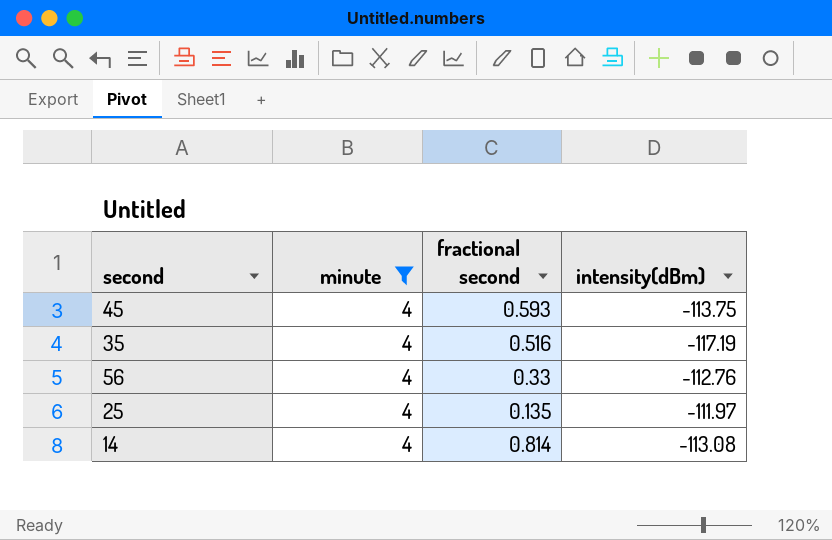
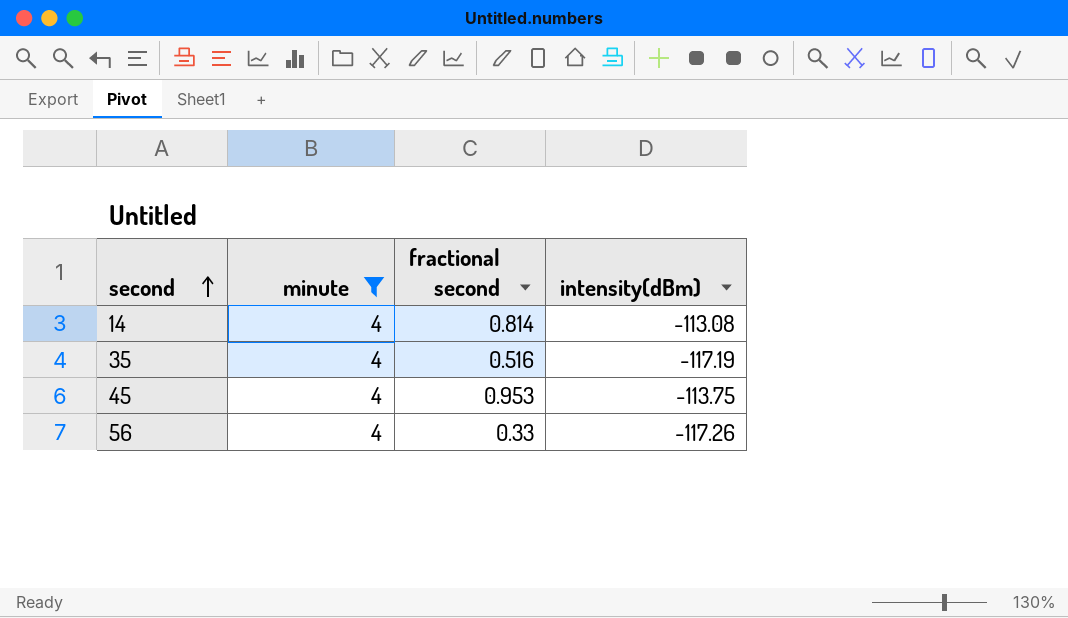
row order: none -> second ascending
row 25: 4 | 0.135 | -111.97 -> none
45 | fractional second: 0.593 -> 0.953
56 | intensity(dBm): -112.76 -> -117.26

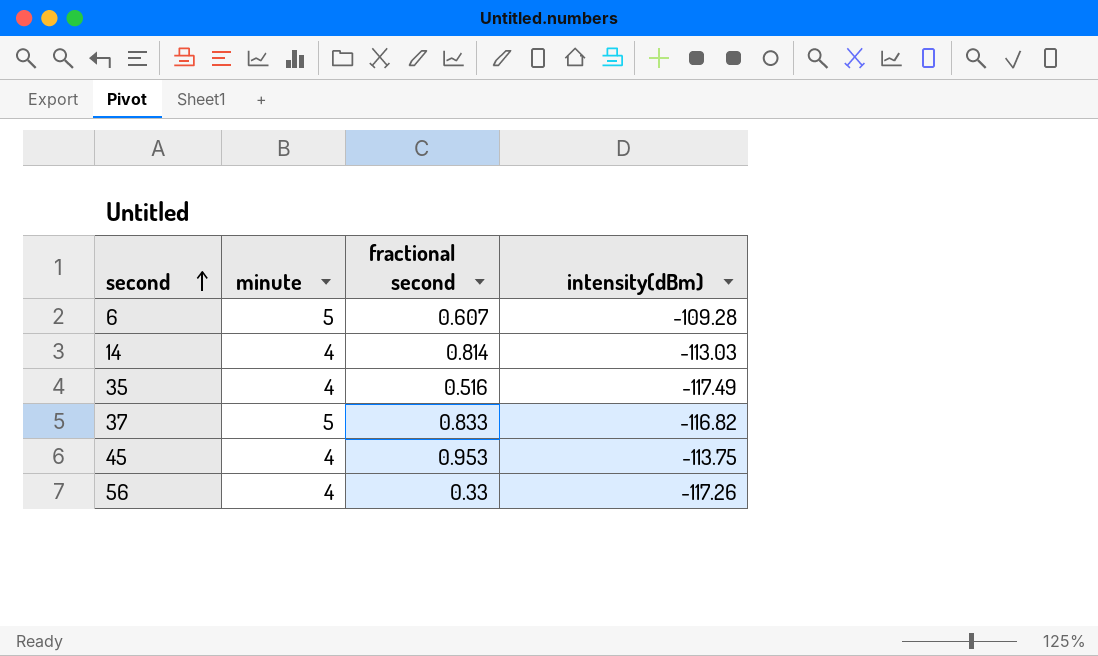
filter: minute = 4 -> none
14 | intensity(dBm): -113.08 -> -113.03
35 | intensity(dBm): -117.19 -> -117.49

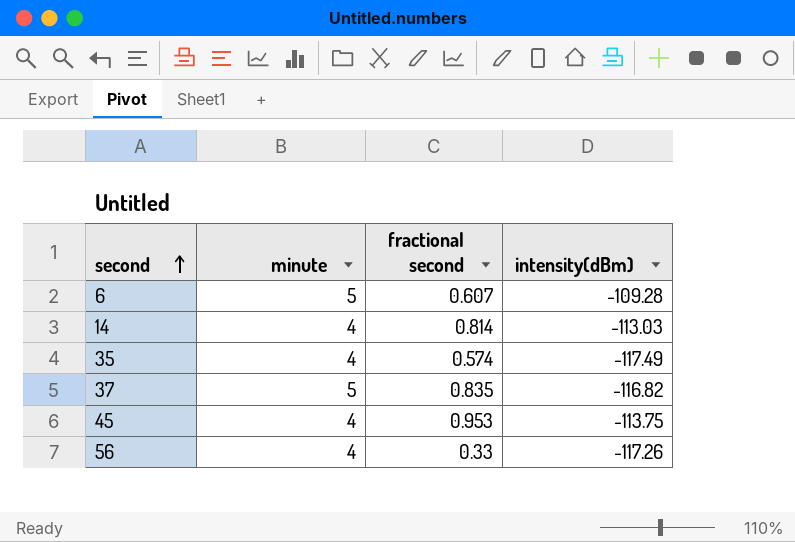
35 | fractional second: 0.516 -> 0.574
37 | fractional second: 0.833 -> 0.835

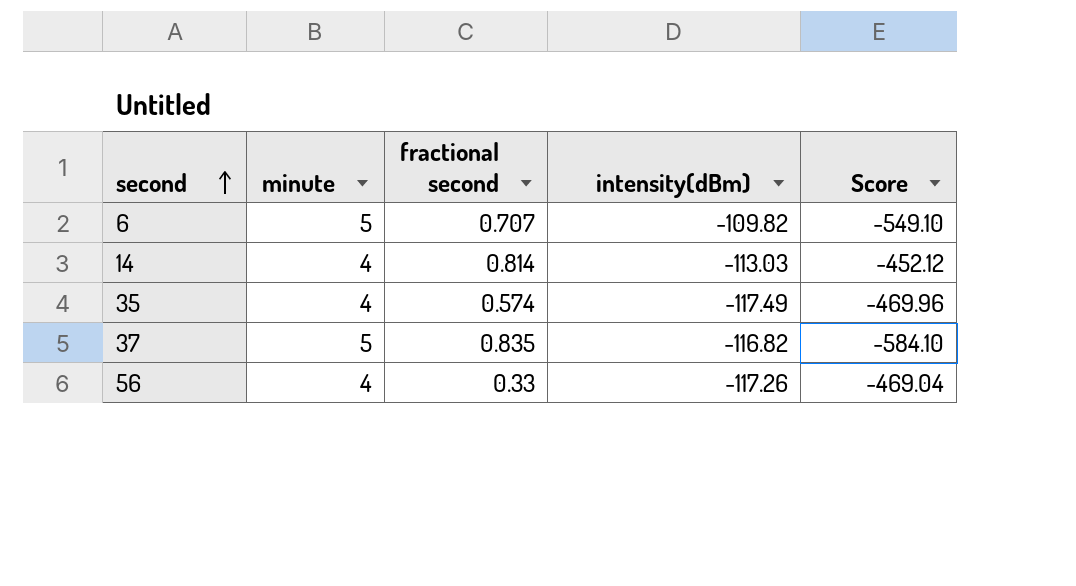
column Score | formula: none -> [minute] * [intensity(dBm)]
row 45: 4 | 0.953 | -113.75 -> none
6 | fractional second: 0.607 -> 0.707
6 | intensity(dBm): -109.28 -> -109.82

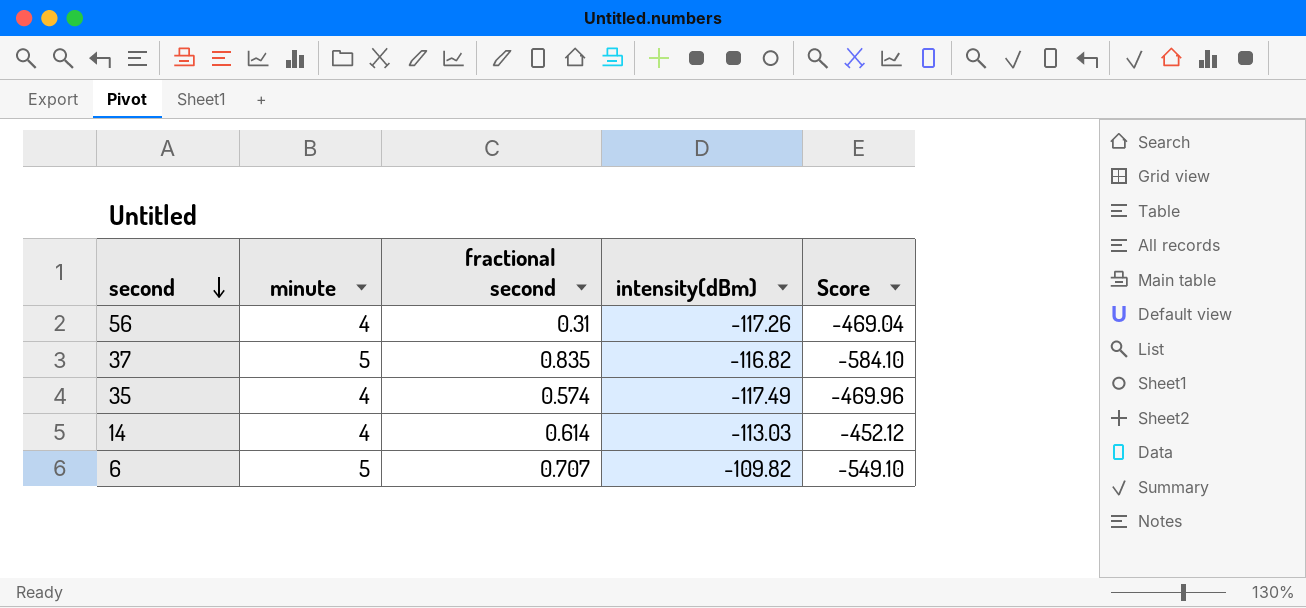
row order: second ascending -> second descending
56 | fractional second: 0.33 -> 0.31
14 | fractional second: 0.814 -> 0.614

